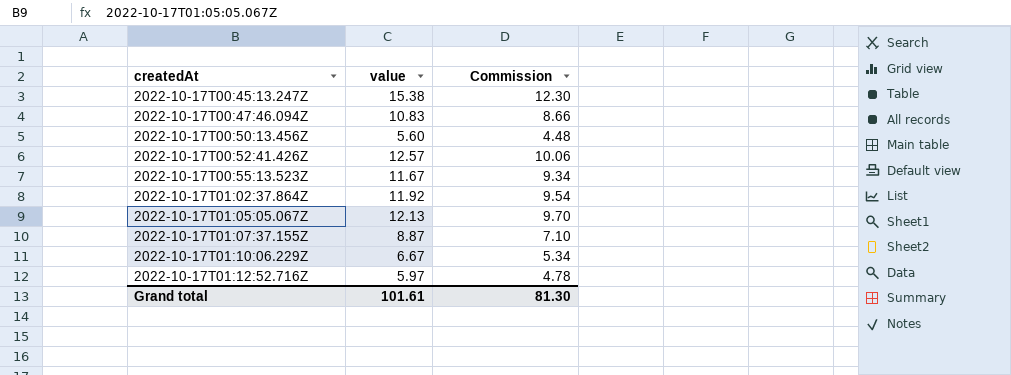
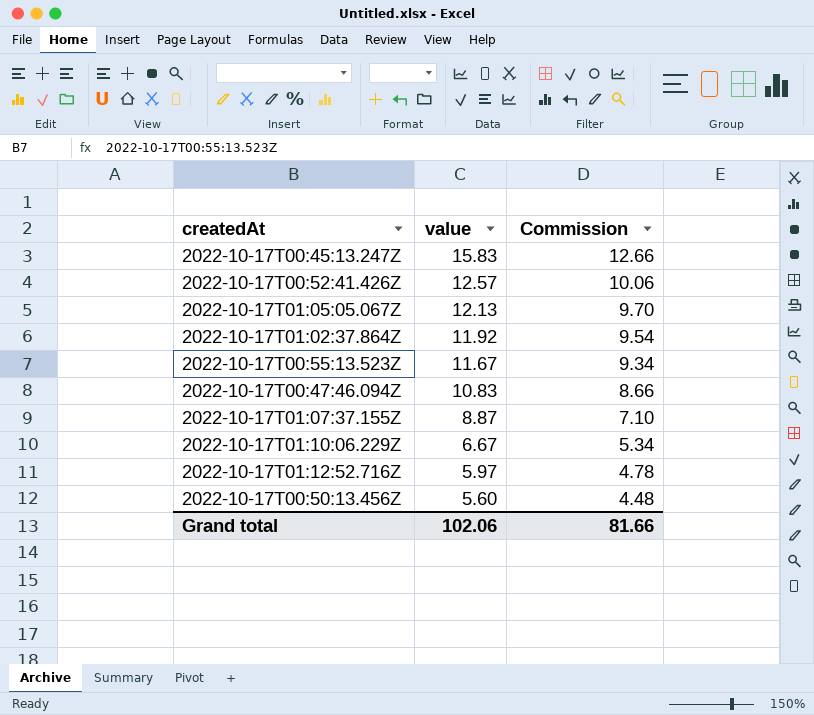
row order: createdAt ascending -> value descending
2022-10-17T00:45:13.247Z | value: 15.38 -> 15.83
2022-10-17T00:45:13.247Z | Commission: 12.30 -> 12.66
Grand total | value: 101.61 -> 102.06
Grand total | Commission: 81.30 -> 81.66

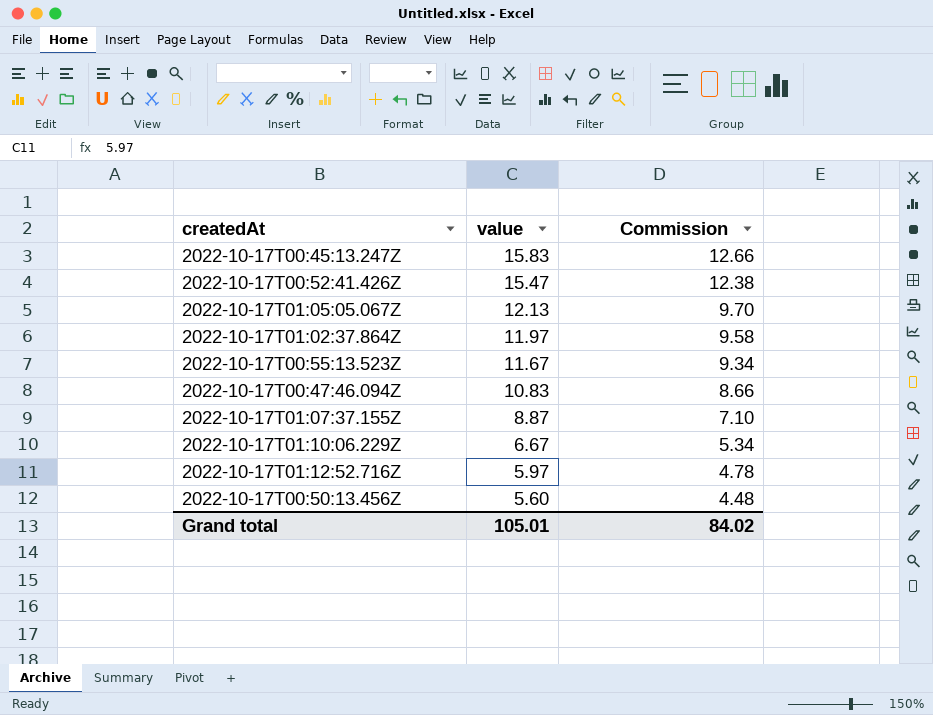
2022-10-17T00:52:41.426Z | value: 12.57 -> 15.47
2022-10-17T00:52:41.426Z | Commission: 10.06 -> 12.38
2022-10-17T01:02:37.864Z | value: 11.92 -> 11.97
2022-10-17T01:02:37.864Z | Commission: 9.54 -> 9.58
Grand total | value: 102.06 -> 105.01
Grand total | Commission: 81.66 -> 84.02

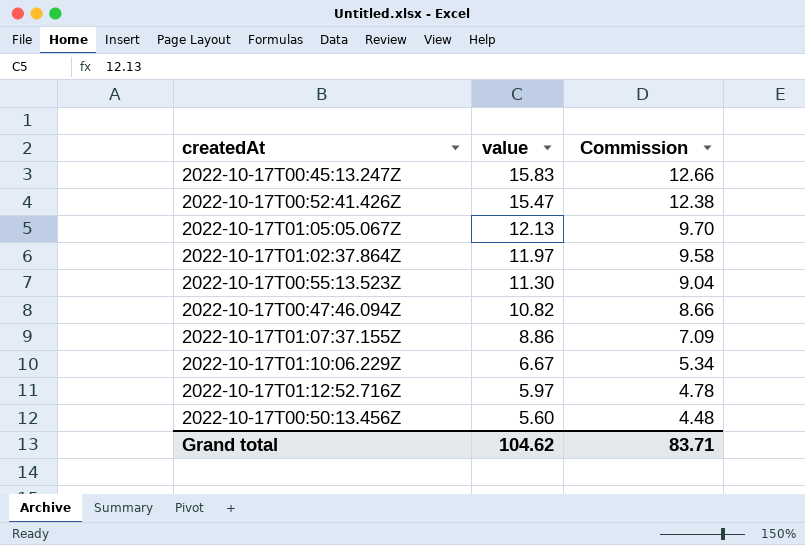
2022-10-17T00:55:13.523Z | value: 11.67 -> 11.30
2022-10-17T00:55:13.523Z | Commission: 9.34 -> 9.04
2022-10-17T00:47:46.094Z | value: 10.83 -> 10.82
2022-10-17T01:07:37.155Z | value: 8.87 -> 8.86
2022-10-17T01:07:37.155Z | Commission: 7.10 -> 7.09
Grand total | value: 105.01 -> 104.62
Grand total | Commission: 84.02 -> 83.71

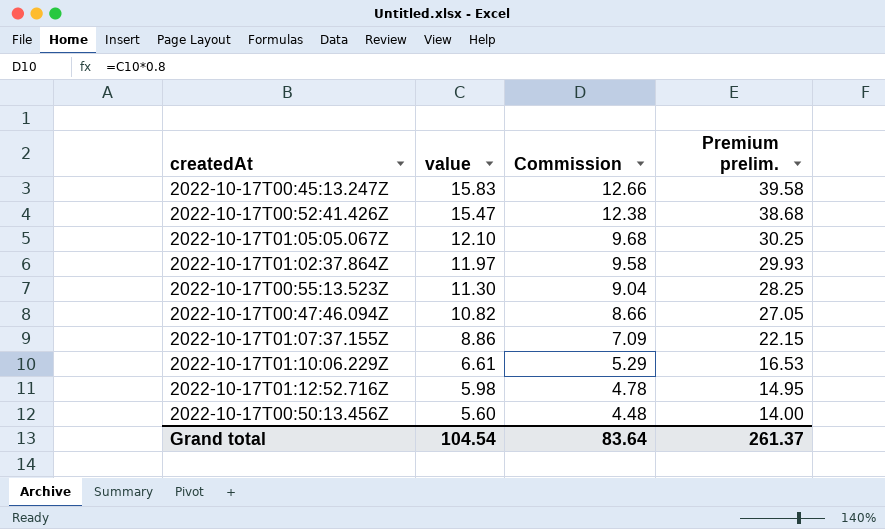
column Premium prelim. | formula: none -> [value] * 2.5
2022-10-17T01:05:05.067Z | value: 12.13 -> 12.10
2022-10-17T01:05:05.067Z | Commission: 9.70 -> 9.68
2022-10-17T01:10:06.229Z | value: 6.67 -> 6.61
2022-10-17T01:10:06.229Z | Commission: 5.34 -> 5.29
2022-10-17T01:12:52.716Z | value: 5.97 -> 5.98
Grand total | value: 104.62 -> 104.54
Grand total | Commission: 83.71 -> 83.64

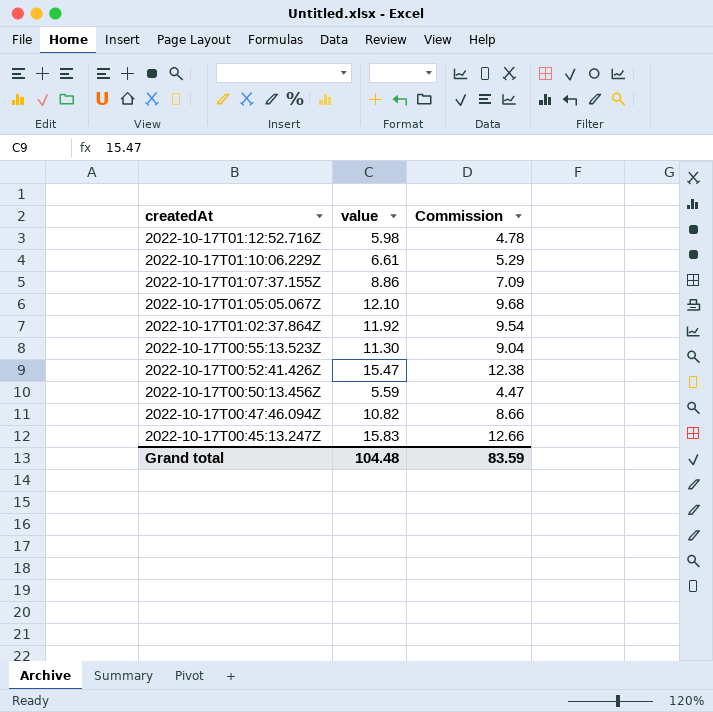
row order: value descending -> createdAt descending
column Premium prelim. | formula: [value] * 2.5 -> none
2022-10-17T01:02:37.864Z | value: 11.97 -> 11.92
2022-10-17T01:02:37.864Z | Commission: 9.58 -> 9.54
2022-10-17T00:50:13.456Z | value: 5.60 -> 5.59
2022-10-17T00:50:13.456Z | Commission: 4.48 -> 4.47
Grand total | value: 104.54 -> 104.48
Grand total | Commission: 83.64 -> 83.59

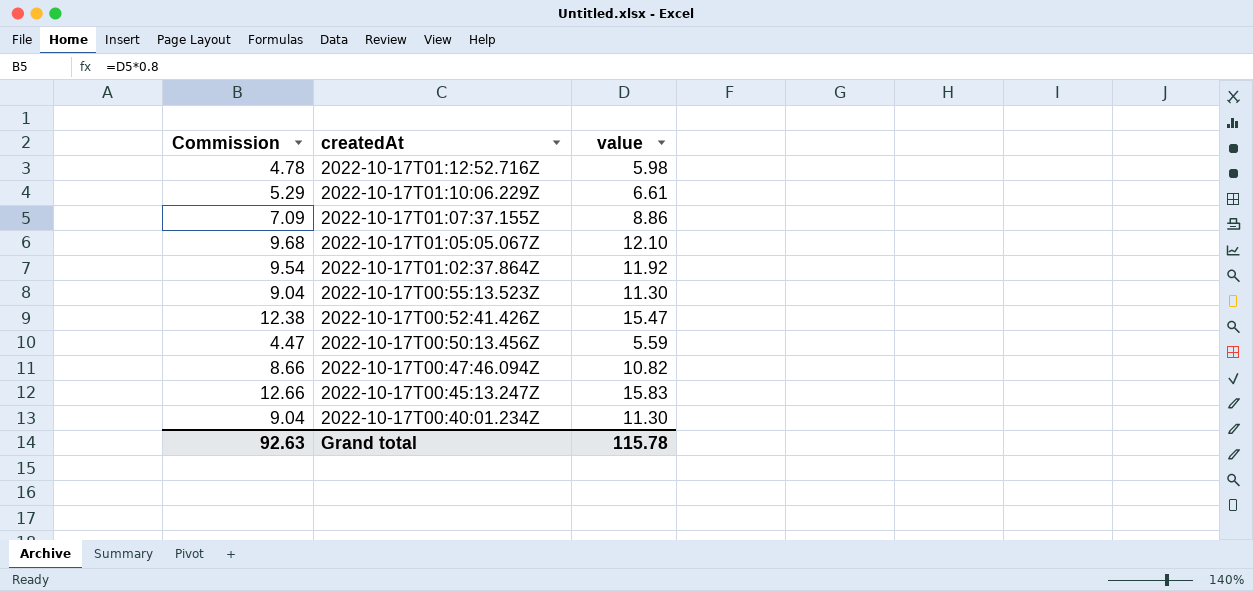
column Commission | position: 3 -> 1
row 2022-10-17T00:40:01.234Z: none -> 9.04 | 11.30
Grand total | Commission: 83.59 -> 92.63
Grand total | value: 104.48 -> 115.78

